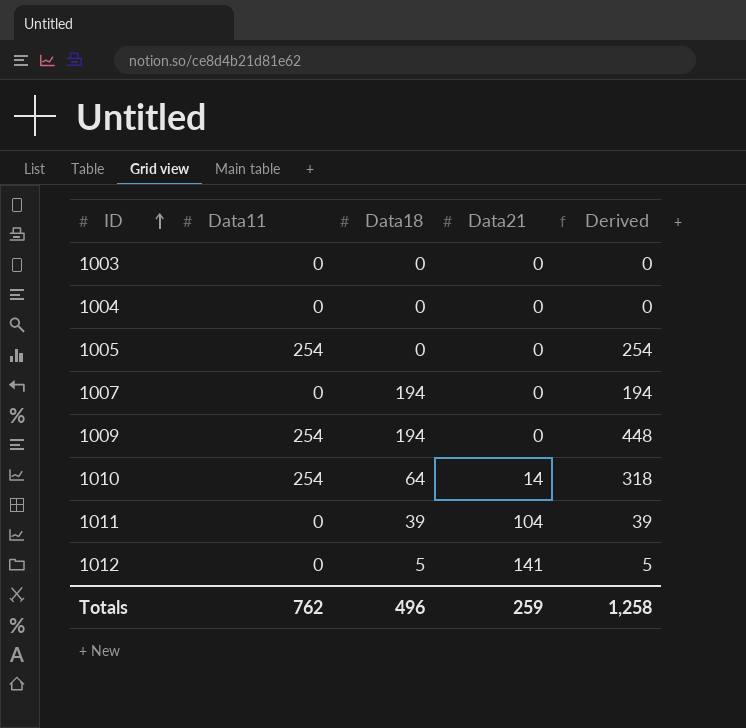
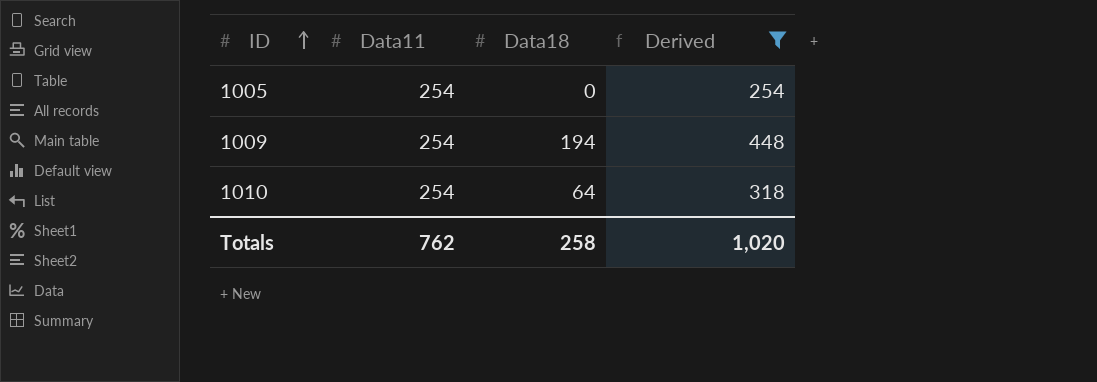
filter: none -> Derived >= 254
column Data21 | position: 4 -> none
Totals | Data18: 496 -> 258
Totals | Derived: 1,258 -> 1,020

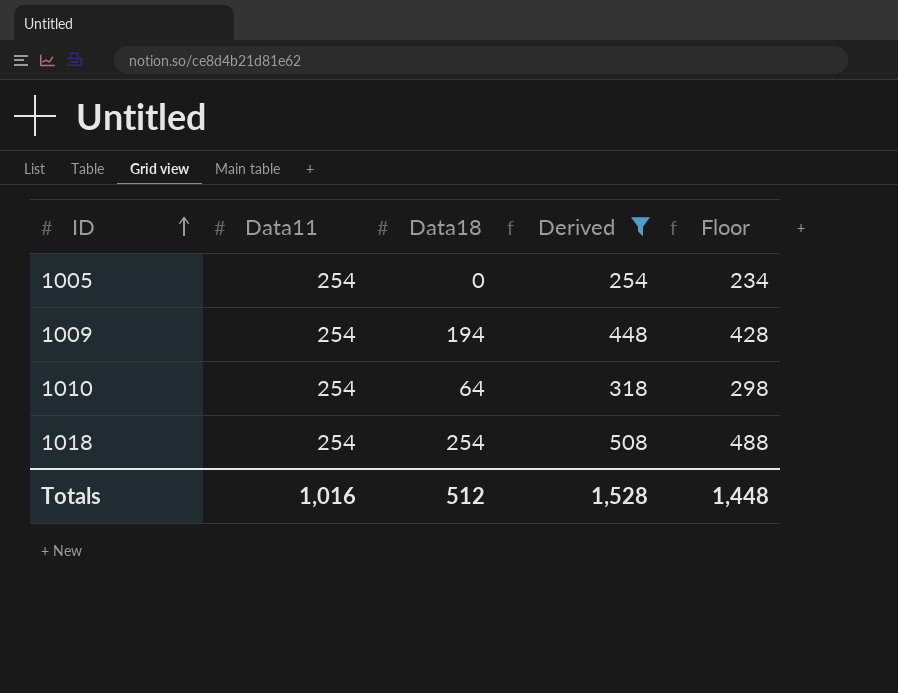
column Floor | formula: none -> [Derived] - 20
row 1018: none -> 254 | 254 | 508 | 488
Totals | Data11: 762 -> 1,016
Totals | Data18: 258 -> 512
Totals | Derived: 1,020 -> 1,528

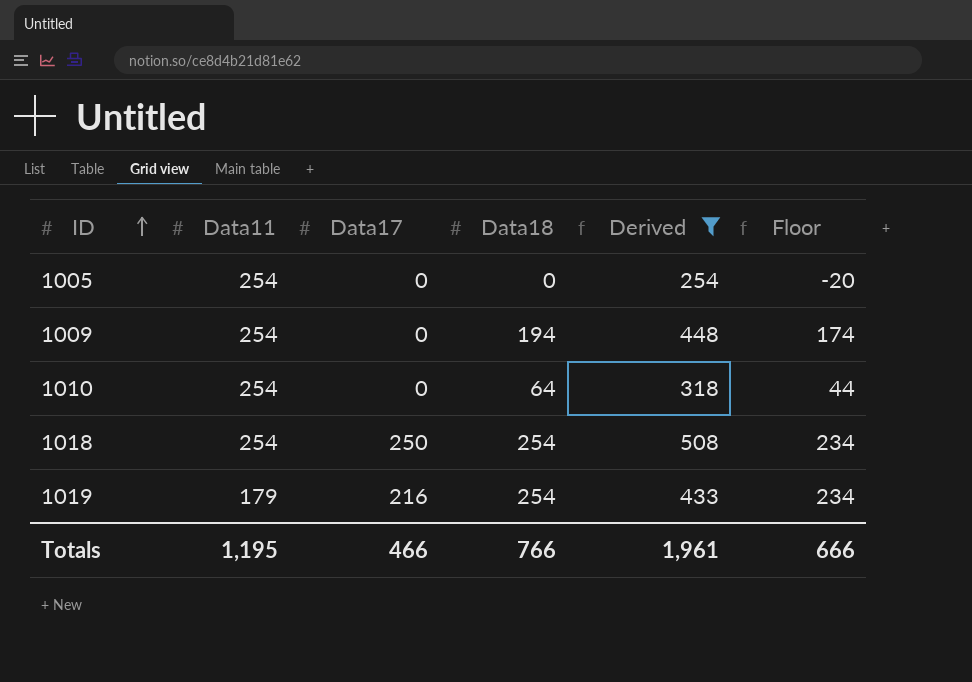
column Data17 | position: none -> 3
column Floor | formula: [Derived] - 20 -> [Data18] - 20
row 1019: none -> 179 | 216 | 254 | 433 | 234
Totals | Data11: 1,016 -> 1,195
Totals | Data18: 512 -> 766
Totals | Derived: 1,528 -> 1,961
Totals | Floor: 1,448 -> 666

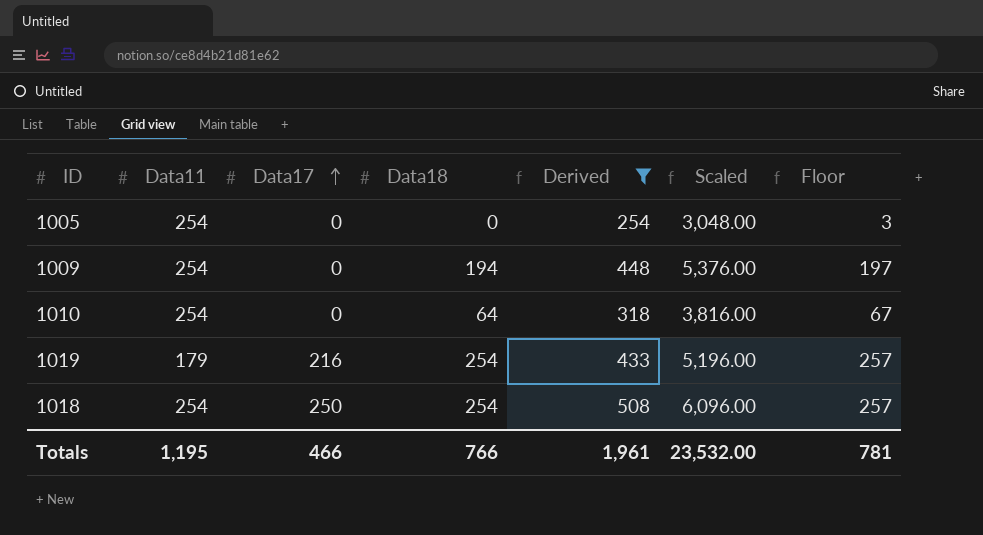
row order: ID ascending -> Data17 ascending
column Scaled | formula: none -> [Derived] * 12
column Floor | formula: [Data18] - 20 -> [Data18] + 3
Totals | Floor: 666 -> 781

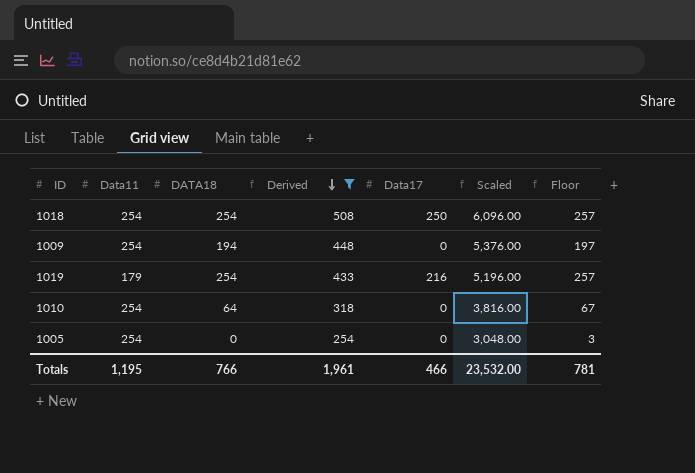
row order: Data17 ascending -> Derived descending
column name: Data18 -> DATA18
column Data17 | position: 3 -> 5

